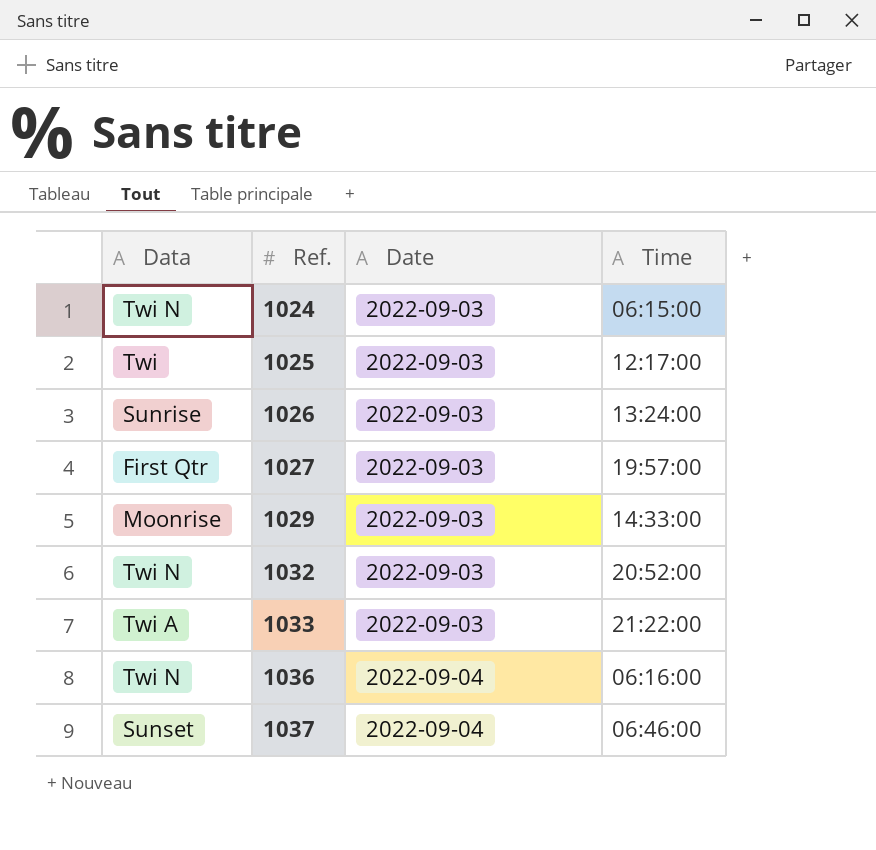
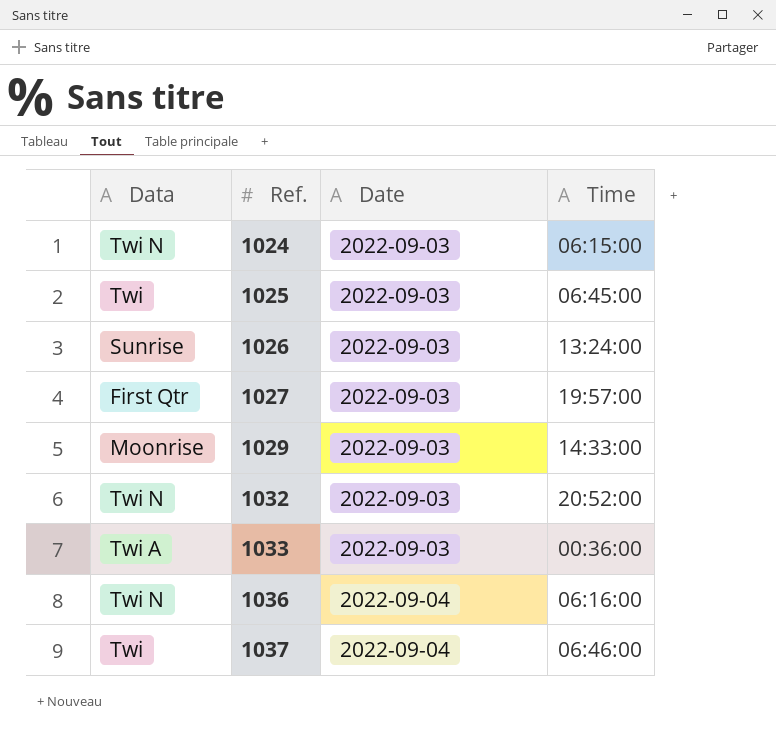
1025 | Time: 12:17:00 -> 06:45:00
1033 | Time: 21:22:00 -> 00:36:00
1037 | Data: Sunset -> Twi

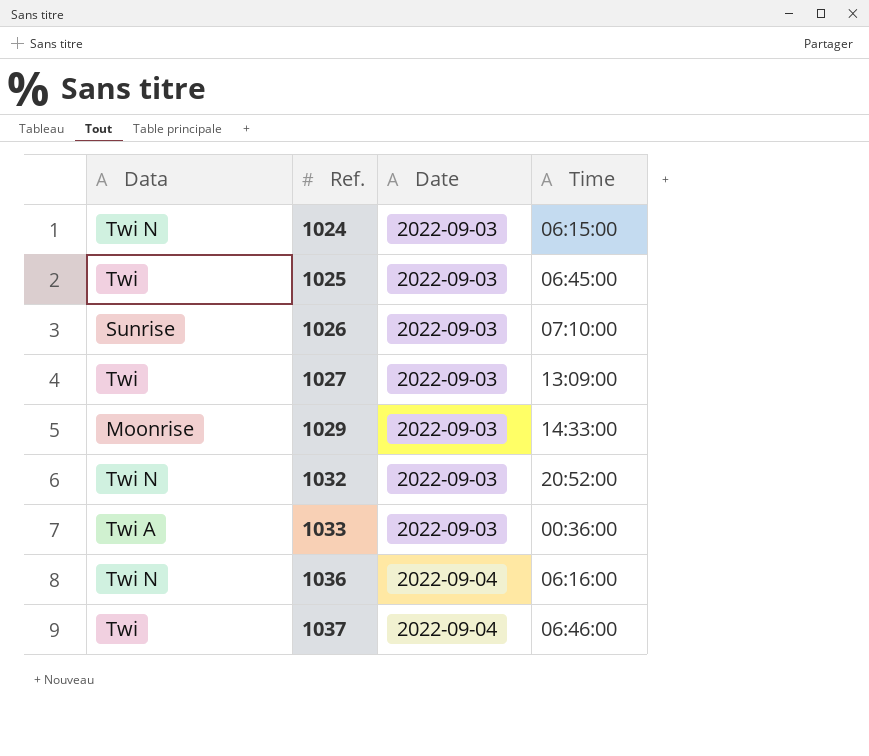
1026 | Time: 13:24:00 -> 07:10:00
1027 | Data: First Qtr -> Twi
1027 | Time: 19:57:00 -> 13:09:00

